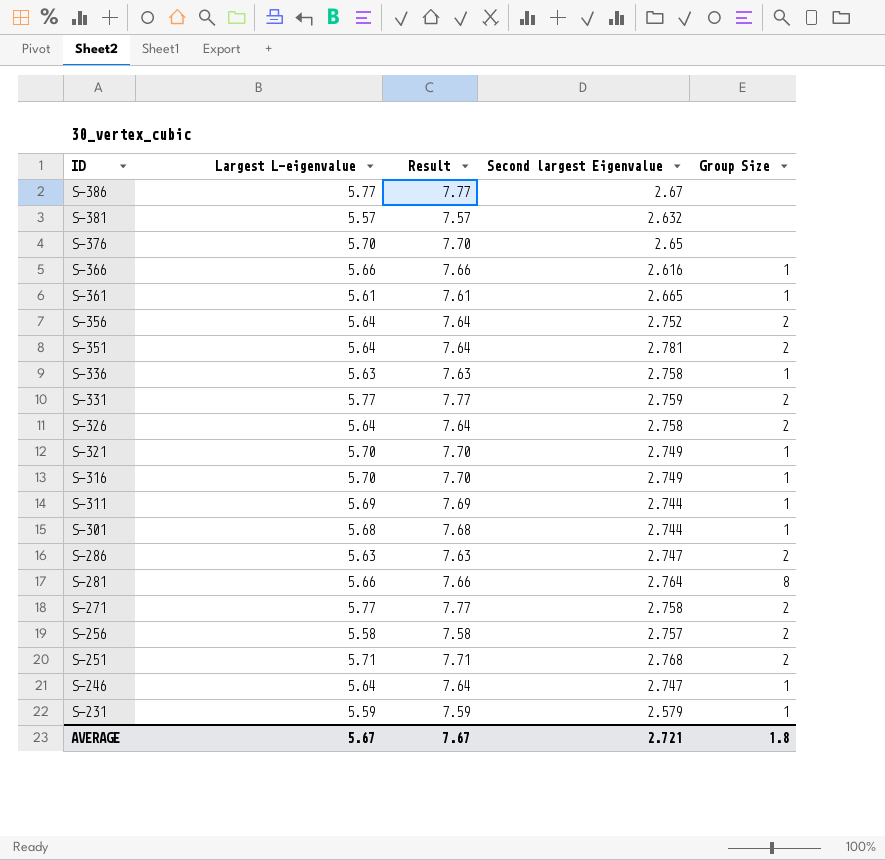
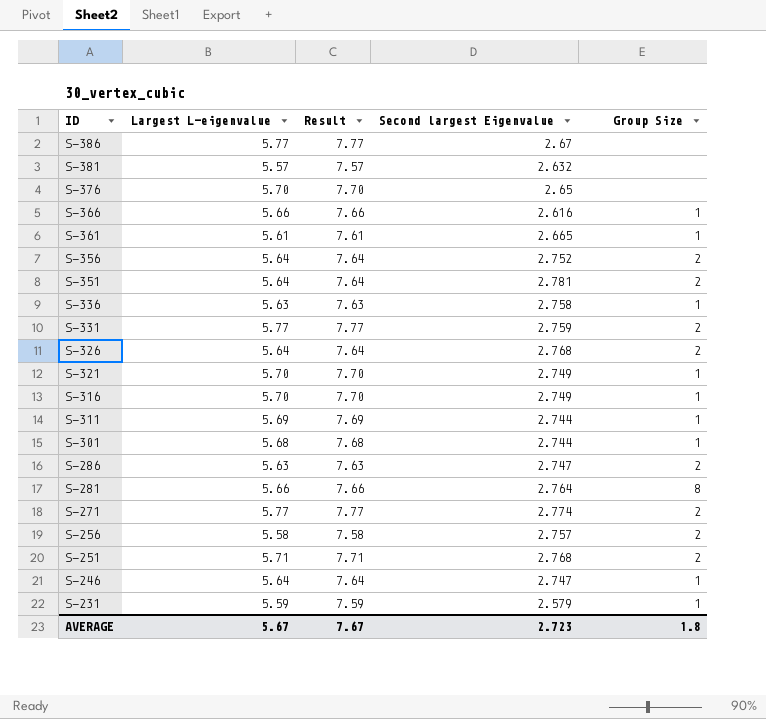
S-326 | Second largest Eigenvalue: 2.758 -> 2.768
S-271 | Second largest Eigenvalue: 2.758 -> 2.774
AVERAGE | Second largest Eigenvalue: 2.721 -> 2.723

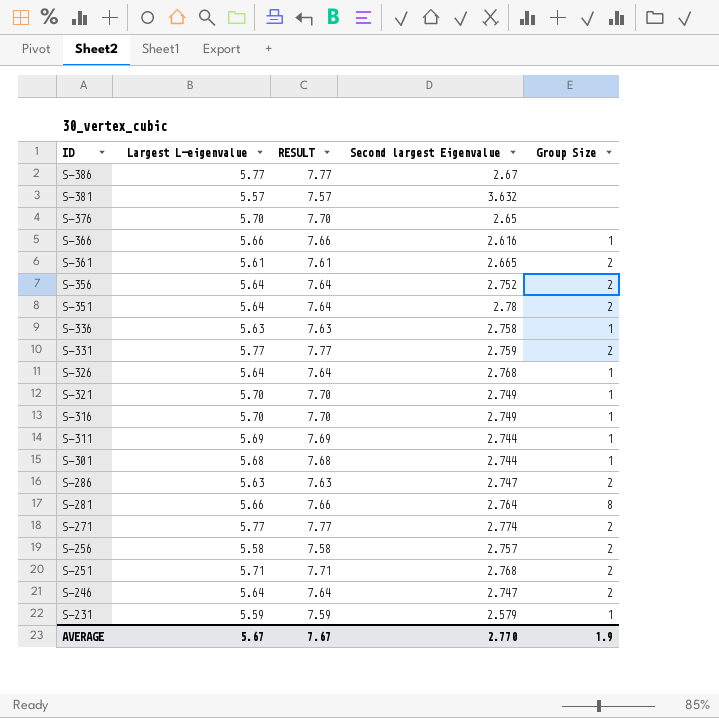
column name: Result -> RESULT
S-381 | Second largest Eigenvalue: 2.632 -> 3.632
S-361 | Group Size: 1 -> 2
S-351 | Second largest Eigenvalue: 2.781 -> 2.78
S-326 | Group Size: 2 -> 1
S-246 | Group Size: 1 -> 2
AVERAGE | Second largest Eigenvalue: 2.723 -> 2.770
AVERAGE | Group Size: 1.8 -> 1.9

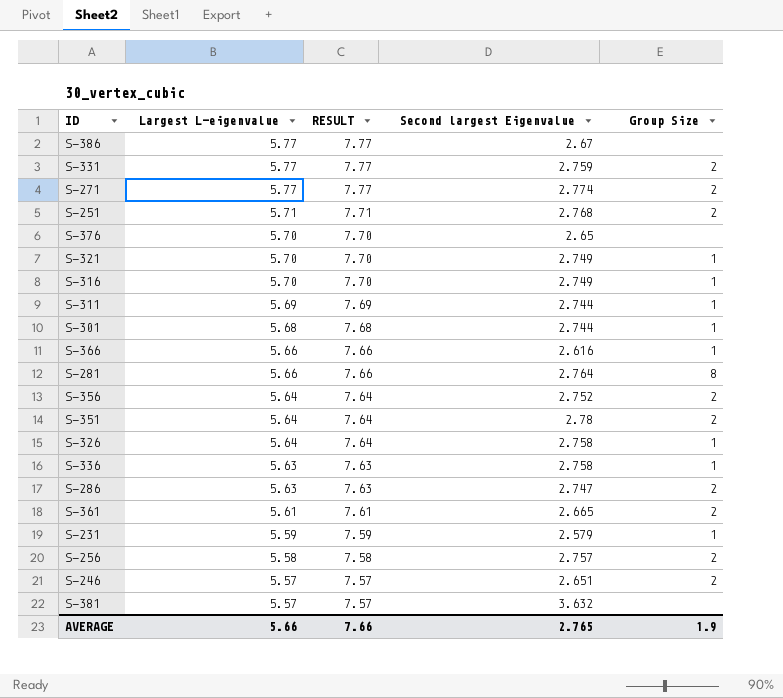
row order: ID descending -> Largest L-eigenvalue descending
S-326 | Second largest Eigenvalue: 2.768 -> 2.758
S-246 | Largest L-eigenvalue: 5.64 -> 5.57
S-246 | RESULT: 7.64 -> 7.57
S-246 | Second largest Eigenvalue: 2.747 -> 2.651
AVERAGE | Largest L-eigenvalue: 5.67 -> 5.66
AVERAGE | RESULT: 7.67 -> 7.66
AVERAGE | Second largest Eigenvalue: 2.770 -> 2.765

